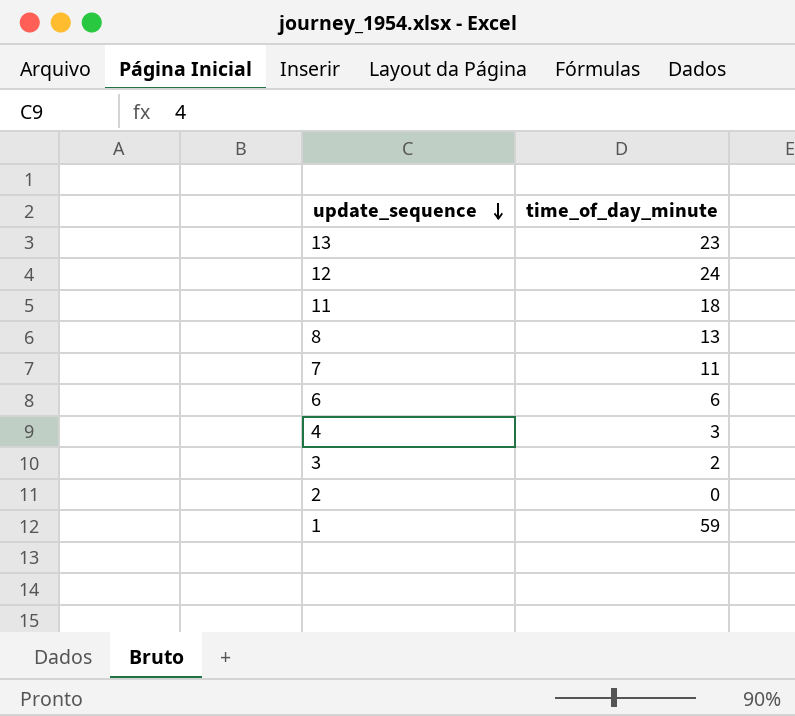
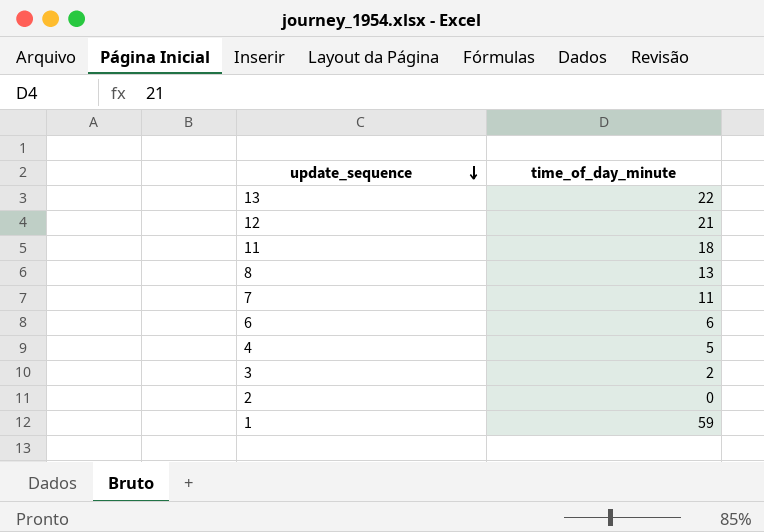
13 | time_of_day_minute: 23 -> 22
12 | time_of_day_minute: 24 -> 21
4 | time_of_day_minute: 3 -> 5

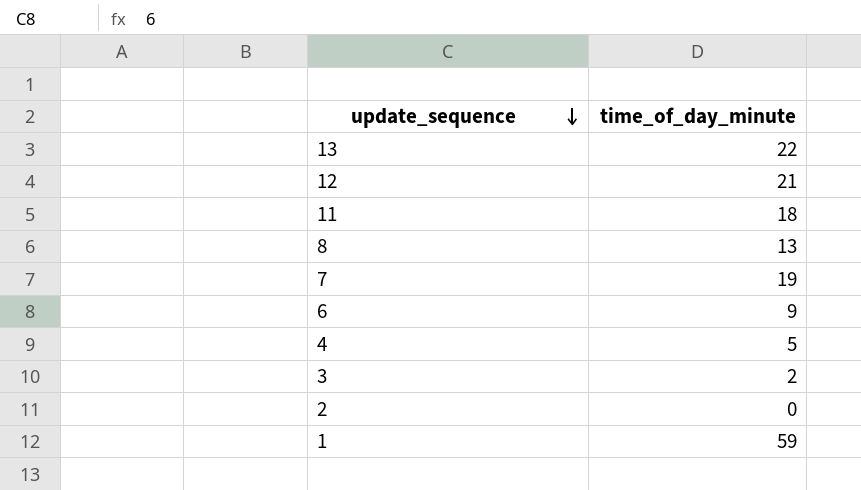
7 | time_of_day_minute: 11 -> 19
6 | time_of_day_minute: 6 -> 9

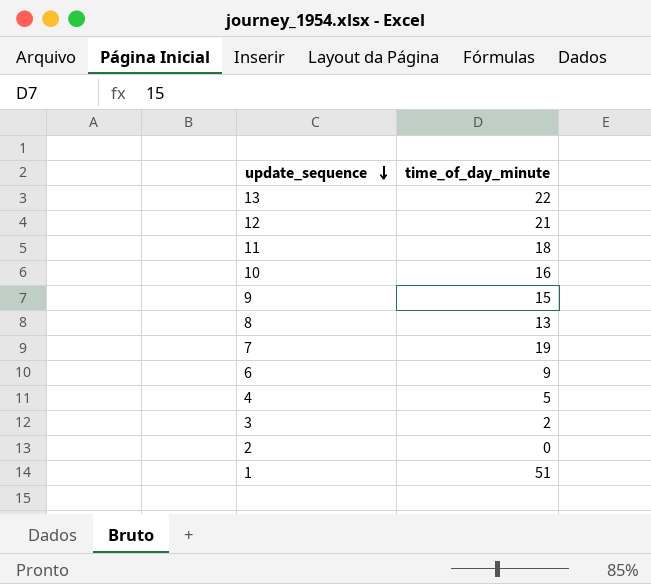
row 10: none -> 16
row 9: none -> 15
1 | time_of_day_minute: 59 -> 51

